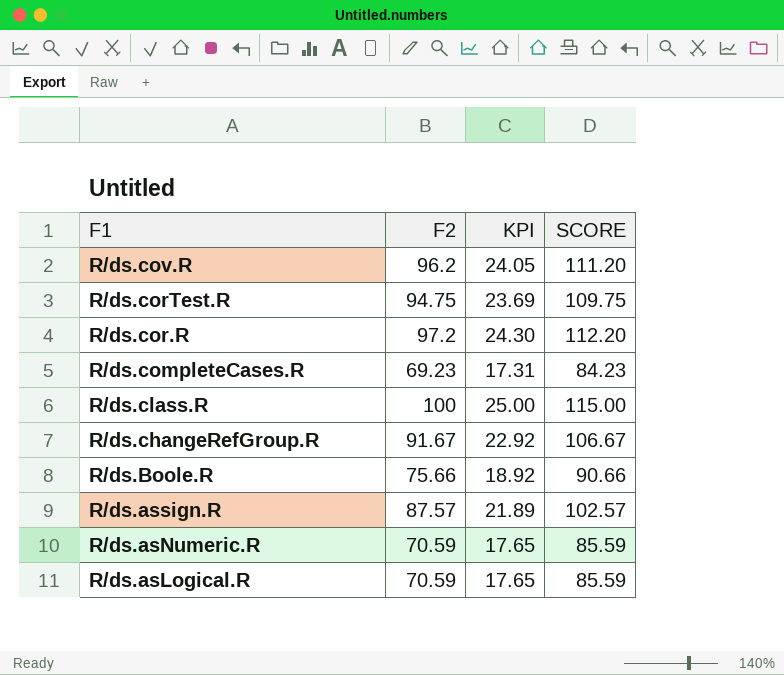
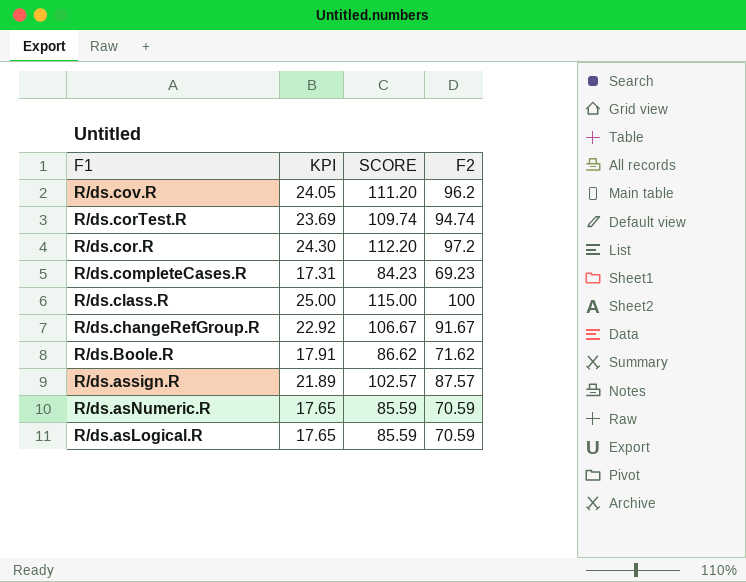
column F2 | position: 2 -> 4
R/ds.corTest.R | SCORE: 109.75 -> 109.74
R/ds.corTest.R | F2: 94.75 -> 94.74
R/ds.Boole.R | KPI: 18.92 -> 17.91
R/ds.Boole.R | SCORE: 90.66 -> 86.62
R/ds.Boole.R | F2: 75.66 -> 71.62

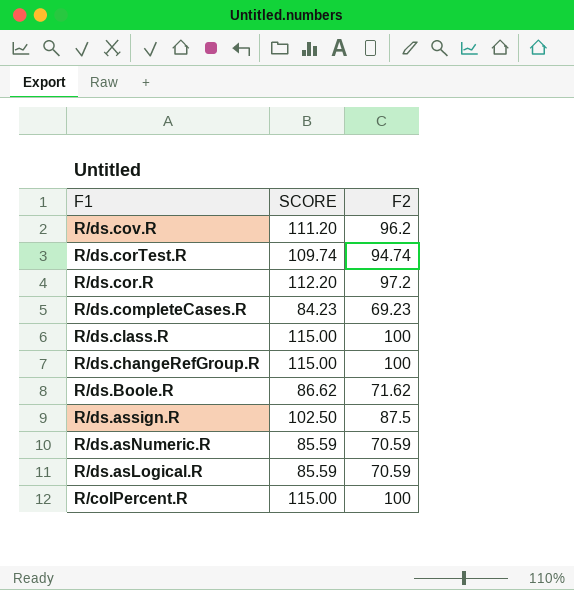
column KPI | formula: [F2] * 0.25 -> none
R/ds.changeRefGroup.R | SCORE: 106.67 -> 115.00
R/ds.changeRefGroup.R | F2: 91.67 -> 100
R/ds.assign.R | SCORE: 102.57 -> 102.50
R/ds.assign.R | F2: 87.57 -> 87.5
row R/colPercent.R: none -> 115.00 | 100

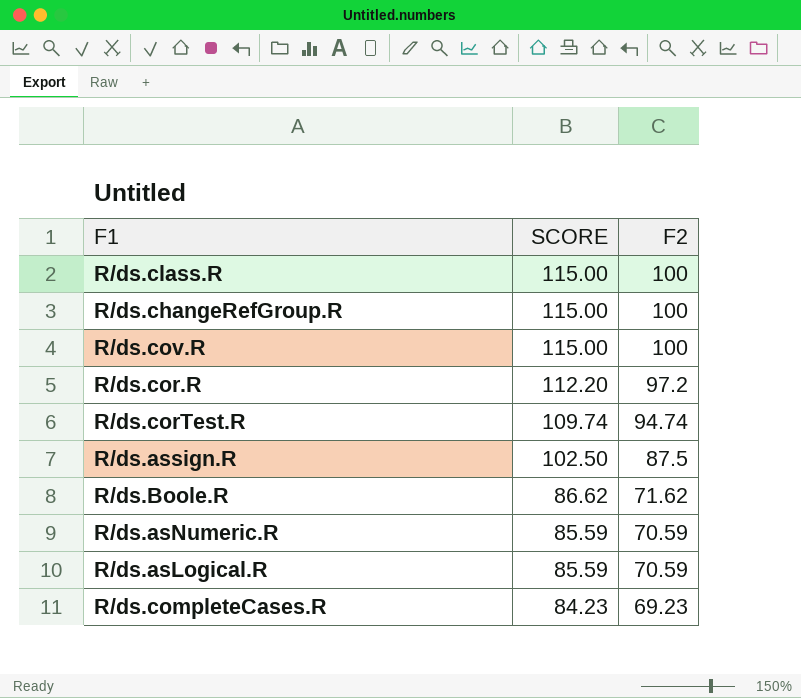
row order: F1 descending -> SCORE descending
row R/colPercent.R: 115.00 | 100 -> none
R/ds.cov.R | SCORE: 111.20 -> 115.00
R/ds.cov.R | F2: 96.2 -> 100

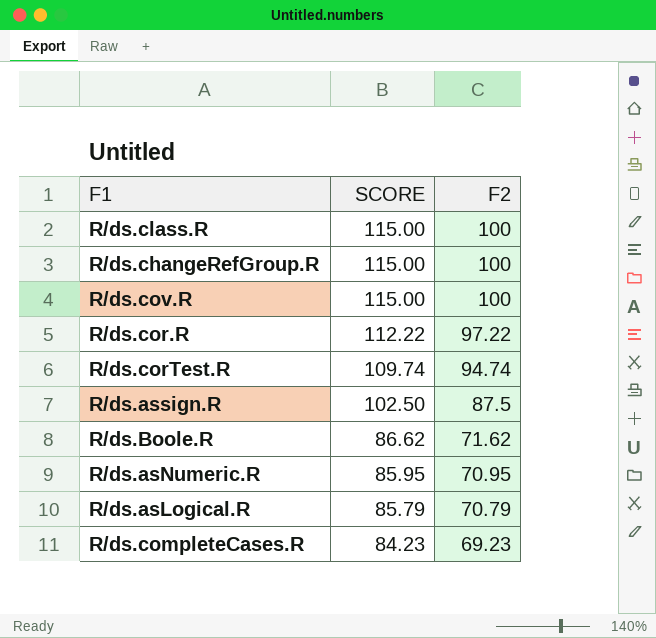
R/ds.cor.R | SCORE: 112.20 -> 112.22
R/ds.cor.R | F2: 97.2 -> 97.22
R/ds.asNumeric.R | SCORE: 85.59 -> 85.95
R/ds.asNumeric.R | F2: 70.59 -> 70.95
R/ds.asLogical.R | SCORE: 85.59 -> 85.79
R/ds.asLogical.R | F2: 70.59 -> 70.79

